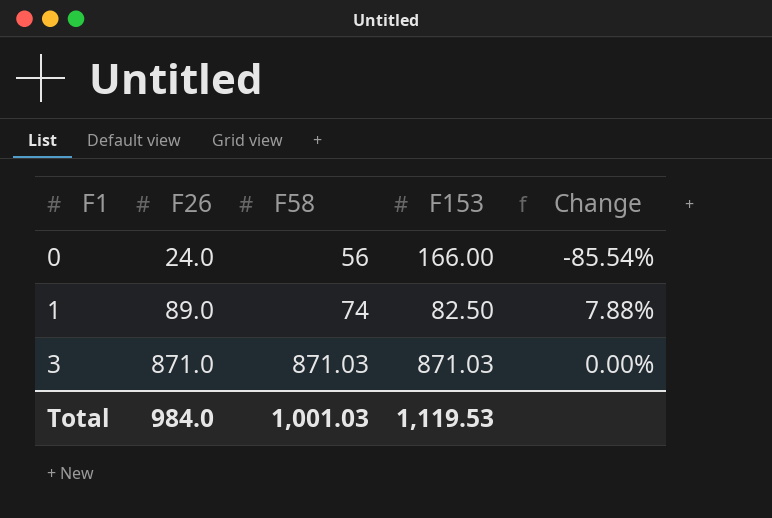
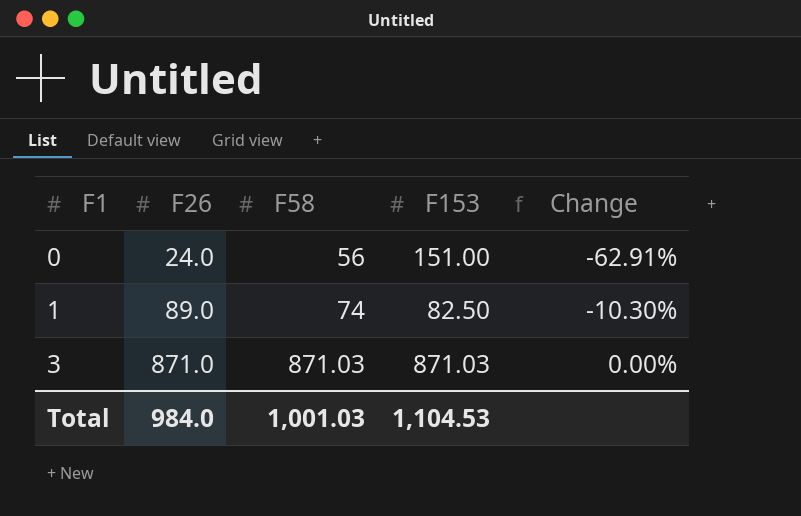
column Change | formula: ([F26] - [F153]) / [F153] -> ([F58] - [F153]) / [F153]
0 | F153: 166.00 -> 151.00
Total | F153: 1,119.53 -> 1,104.53

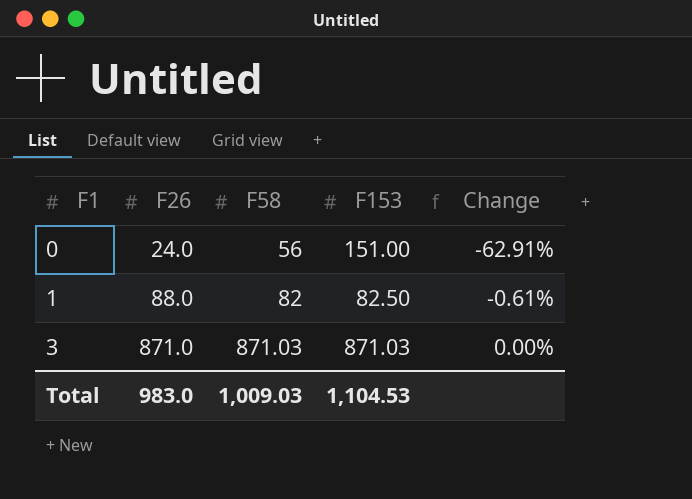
1 | F26: 89.0 -> 88.0
1 | F58: 74 -> 82
1 | Change: -10.30% -> -0.61%
Total | F26: 984.0 -> 983.0
Total | F58: 1,001.03 -> 1,009.03

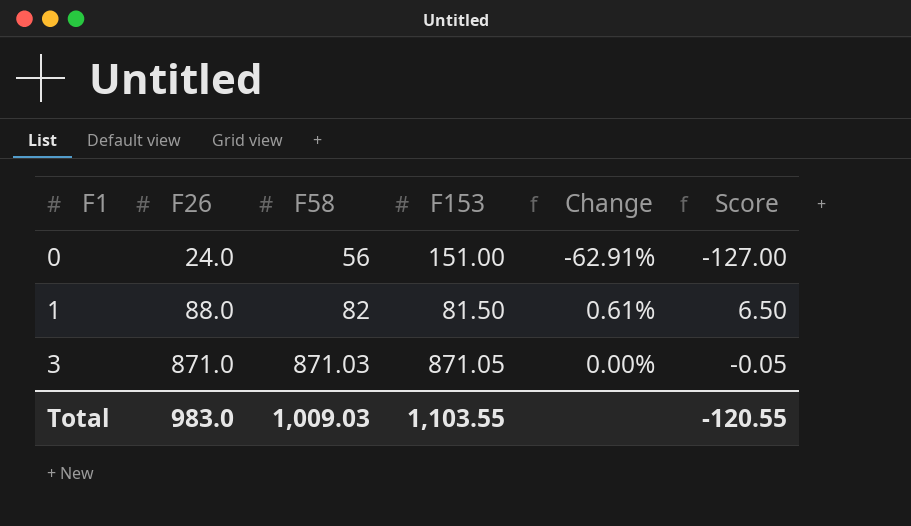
column Score | formula: none -> [F26] - [F153]
1 | F153: 82.50 -> 81.50
1 | Change: -0.61% -> 0.61%
3 | F153: 871.03 -> 871.05
Total | F153: 1,104.53 -> 1,103.55

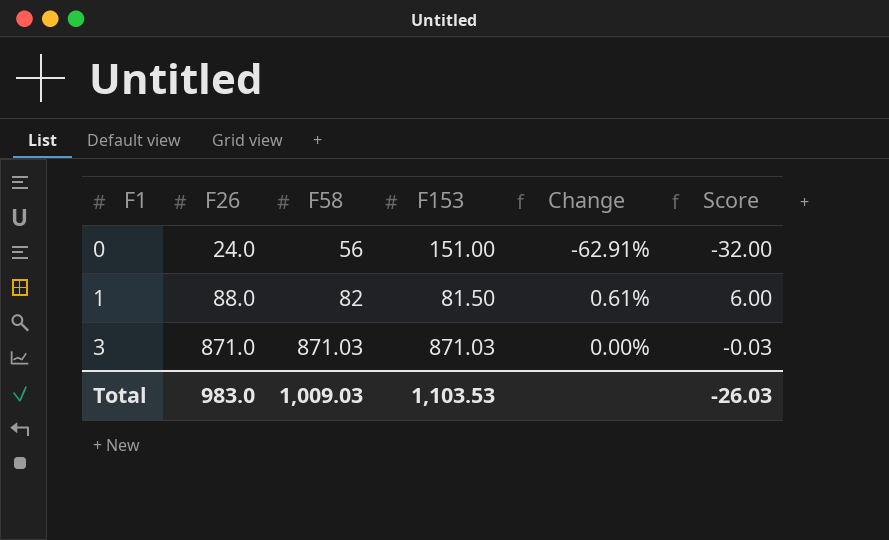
column Score | formula: [F26] - [F153] -> [F26] - [F58]
3 | F153: 871.05 -> 871.03
Total | F153: 1,103.55 -> 1,103.53
Total | Score: -120.55 -> -26.03

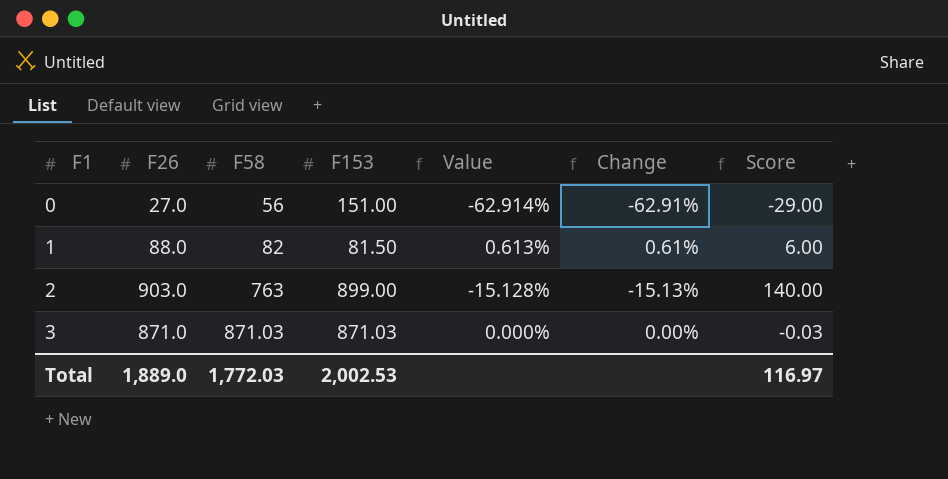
column Value | formula: none -> ([F58] - [F153]) / [F153]
0 | F26: 24.0 -> 27.0
0 | Score: -32.00 -> -29.00
row 2: none -> 903.0 | 763 | 899.00 | -15.128% | -15.13% | 140.00
Total | F26: 983.0 -> 1,889.0
Total | F58: 1,009.03 -> 1,772.03
Total | F153: 1,103.53 -> 2,002.53
Total | Score: -26.03 -> 116.97

